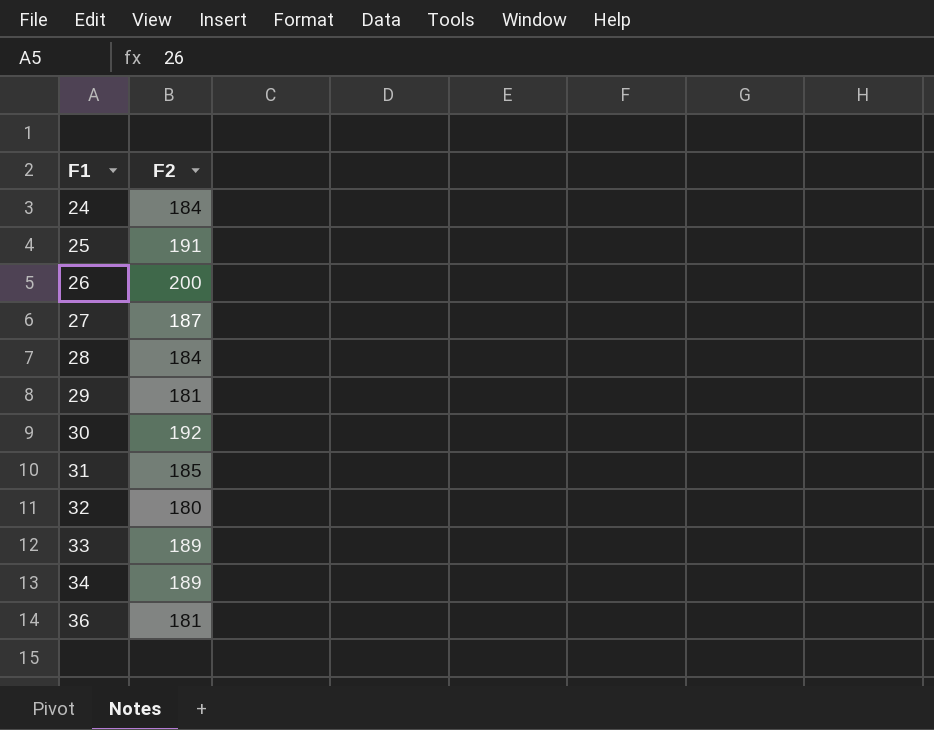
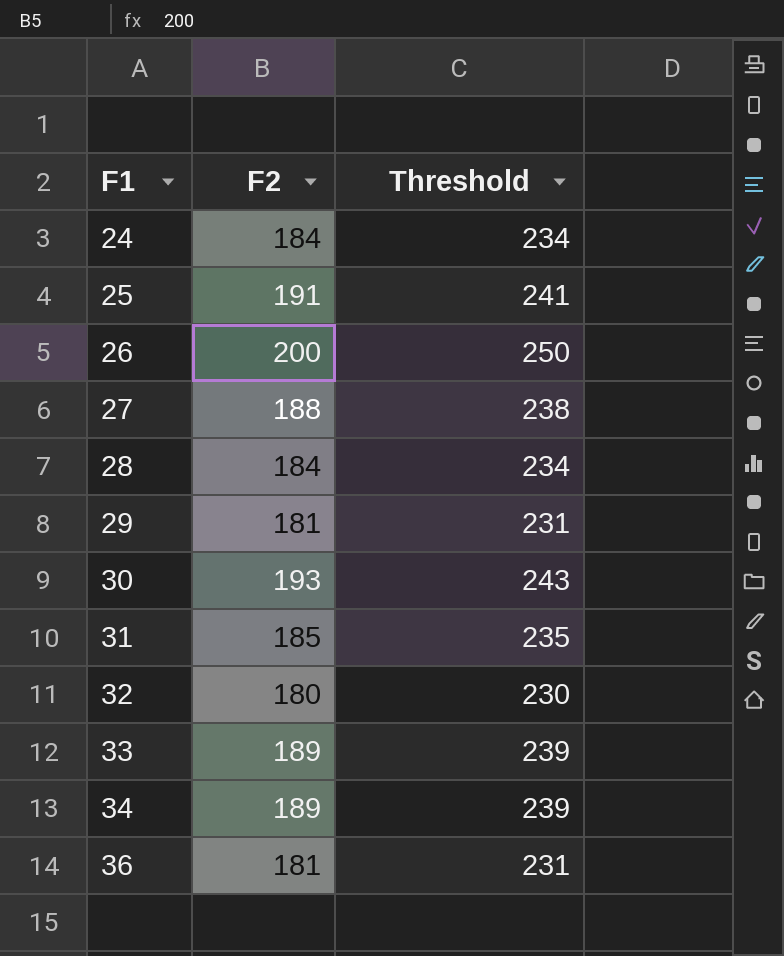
column Threshold | formula: none -> [F2] + 50
27 | F2: 187 -> 188
30 | F2: 192 -> 193

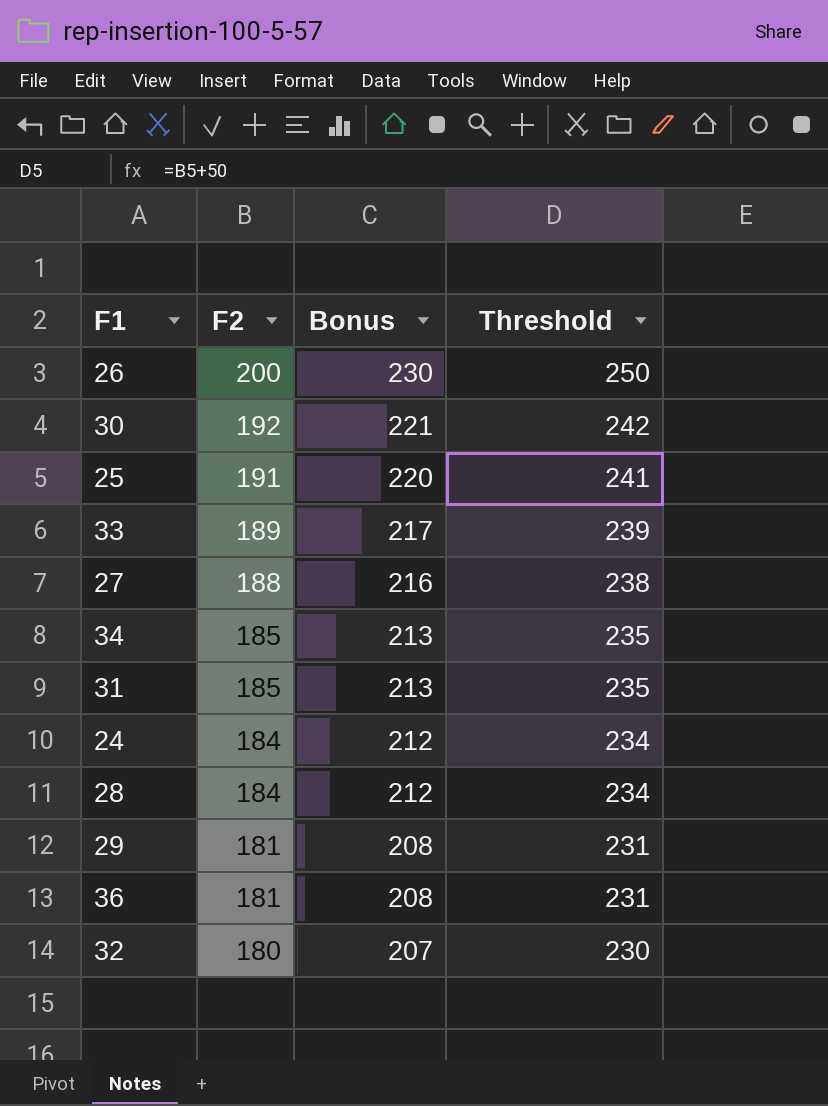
row order: F1 ascending -> F2 descending
column Bonus | formula: none -> [F2] * 1.15
30 | F2: 193 -> 192
30 | Threshold: 243 -> 242
34 | F2: 189 -> 185
34 | Threshold: 239 -> 235

